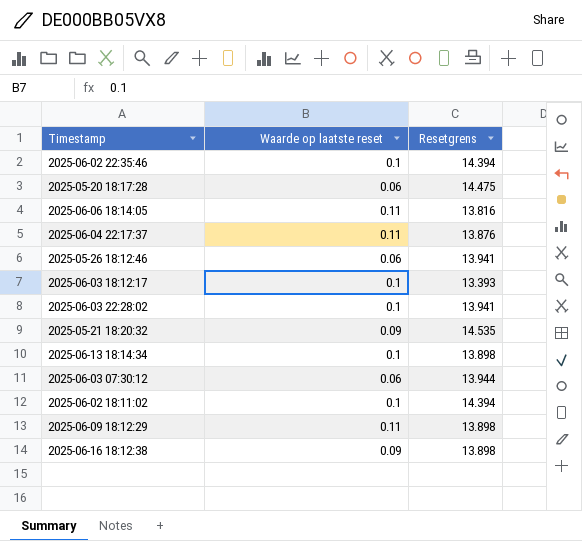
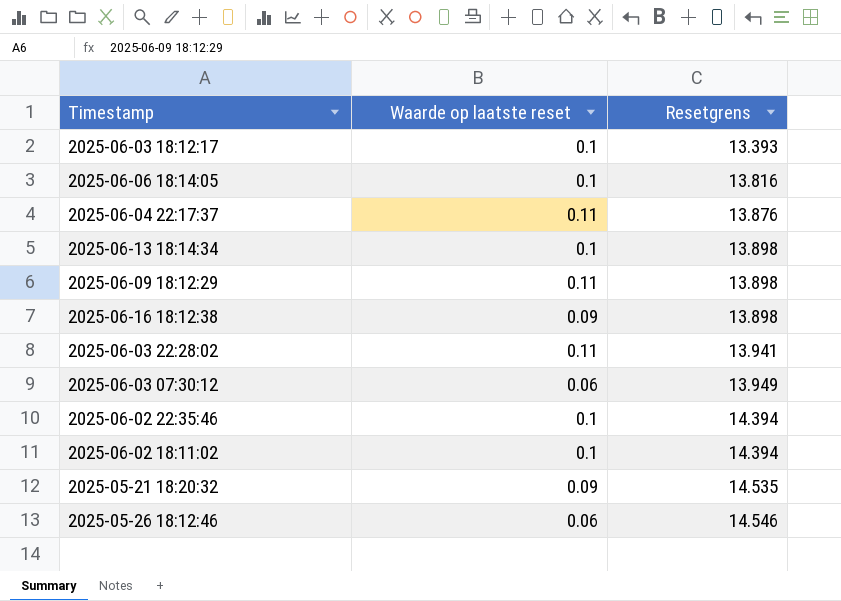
row order: none -> Resetgrens ascending
row 2025-05-20 18:17:28: 0.06 | 14.475 -> none
2025-06-06 18:14:05 | Waarde op laatste reset: 0.11 -> 0.1
2025-06-03 22:28:02 | Waarde op laatste reset: 0.1 -> 0.11
2025-06-03 07:30:12 | Resetgrens: 13.944 -> 13.949
2025-05-26 18:12:46 | Resetgrens: 13.941 -> 14.546

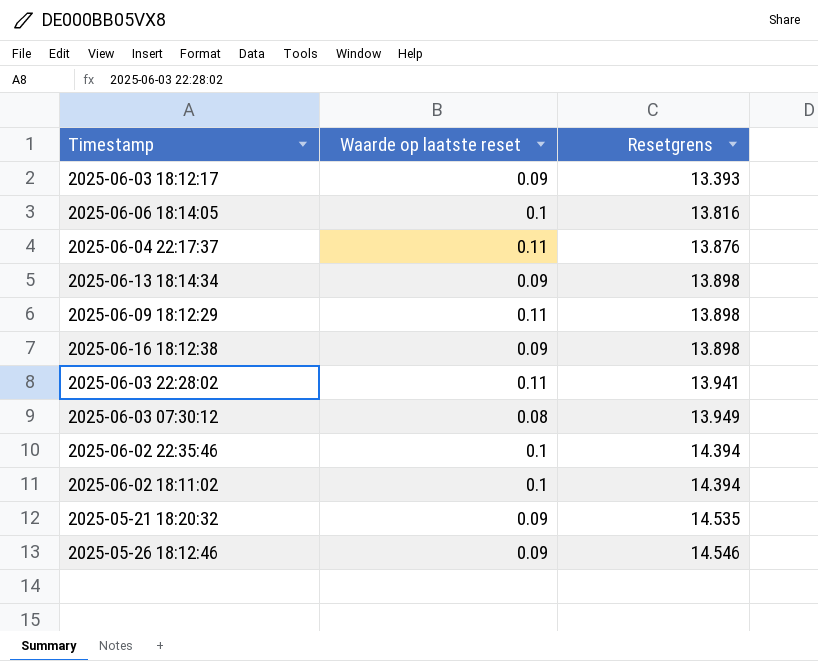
2025-06-03 18:12:17 | Waarde op laatste reset: 0.1 -> 0.09
2025-06-13 18:14:34 | Waarde op laatste reset: 0.1 -> 0.09
2025-06-03 07:30:12 | Waarde op laatste reset: 0.06 -> 0.08
2025-05-26 18:12:46 | Waarde op laatste reset: 0.06 -> 0.09

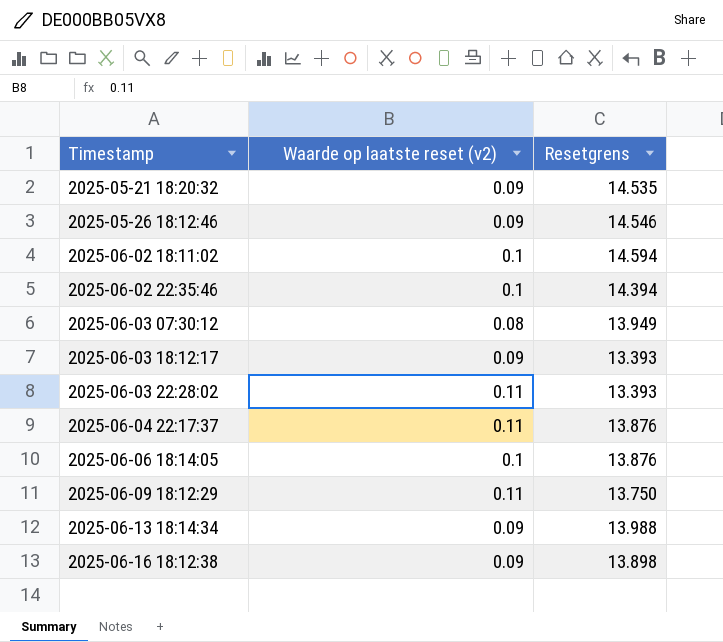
row order: Resetgrens ascending -> Timestamp ascending
column name: Waarde op laatste reset -> Waarde op laatste reset (v2)
2025-06-02 18:11:02 | Resetgrens: 14.394 -> 14.594
2025-06-03 22:28:02 | Resetgrens: 13.941 -> 13.393
2025-06-06 18:14:05 | Resetgrens: 13.816 -> 13.876
2025-06-09 18:12:29 | Resetgrens: 13.898 -> 13.750
2025-06-13 18:14:34 | Resetgrens: 13.898 -> 13.988

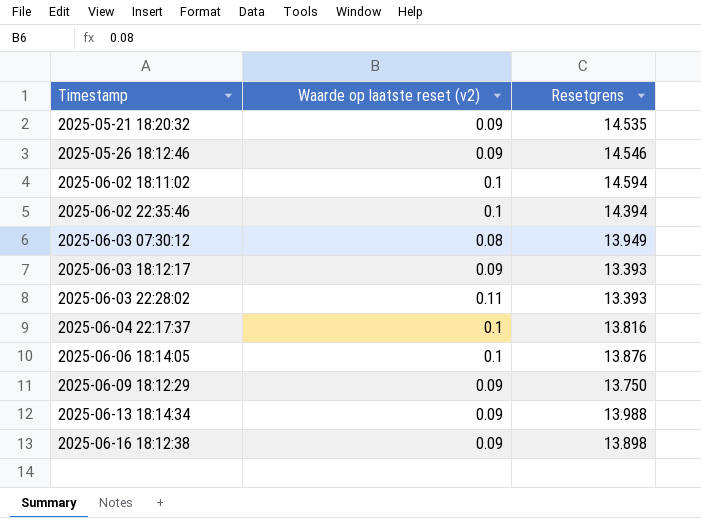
2025-06-04 22:17:37 | Waarde op laatste reset (v2): 0.11 -> 0.1
2025-06-04 22:17:37 | Resetgrens: 13.876 -> 13.816
2025-06-09 18:12:29 | Waarde op laatste reset (v2): 0.11 -> 0.09

